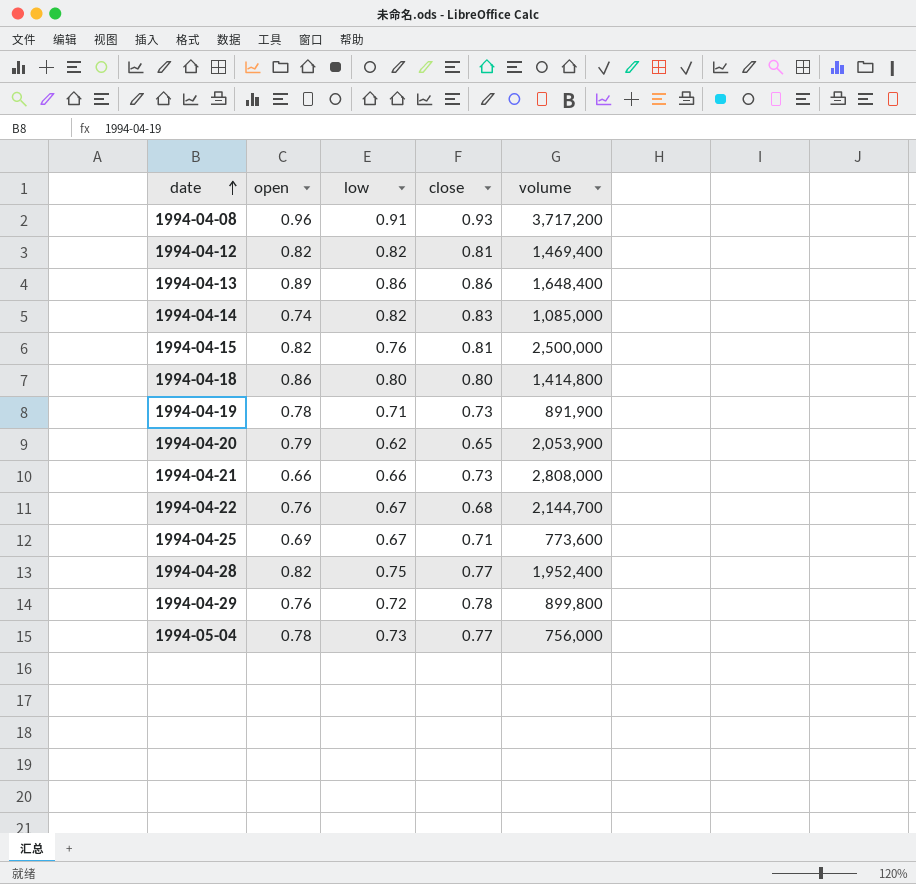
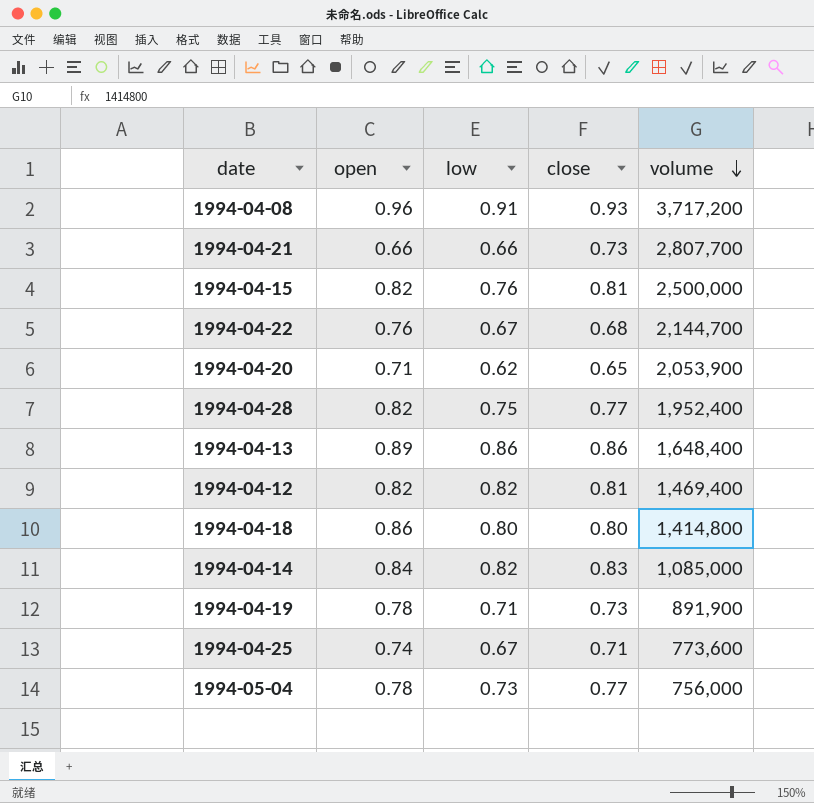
row order: date ascending -> volume descending
row 1994-04-29: 0.76 | 0.72 | 0.78 | 899,800 -> none
1994-04-21 | volume: 2,808,000 -> 2,807,700
1994-04-20 | open: 0.79 -> 0.71
1994-04-14 | open: 0.74 -> 0.84
1994-04-25 | open: 0.69 -> 0.74

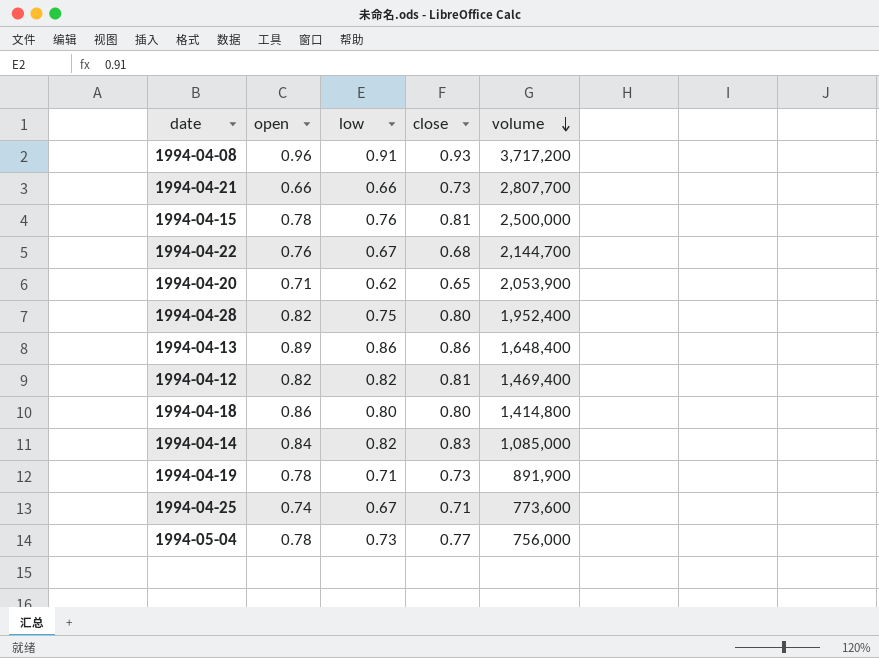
1994-04-15 | open: 0.82 -> 0.78
1994-04-28 | close: 0.77 -> 0.80

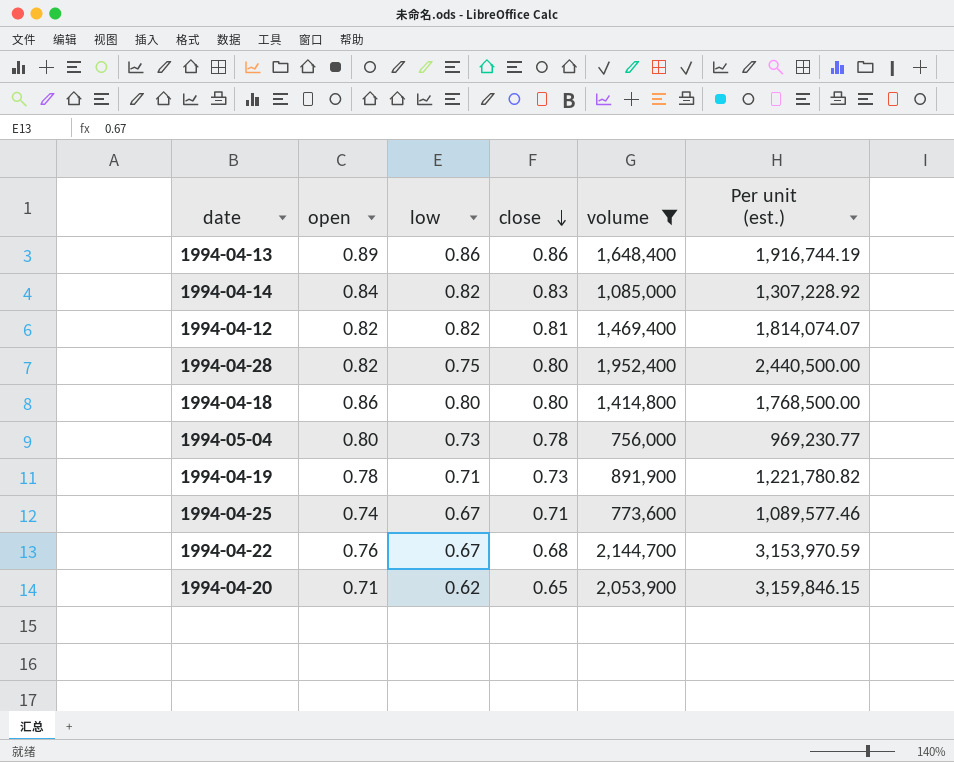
filter: none -> volume <= 2,144,700
row order: volume descending -> close descending
column Per unit (est.) | formula: none -> [volume] / [close]
1994-05-04 | open: 0.78 -> 0.80
1994-05-04 | close: 0.77 -> 0.78

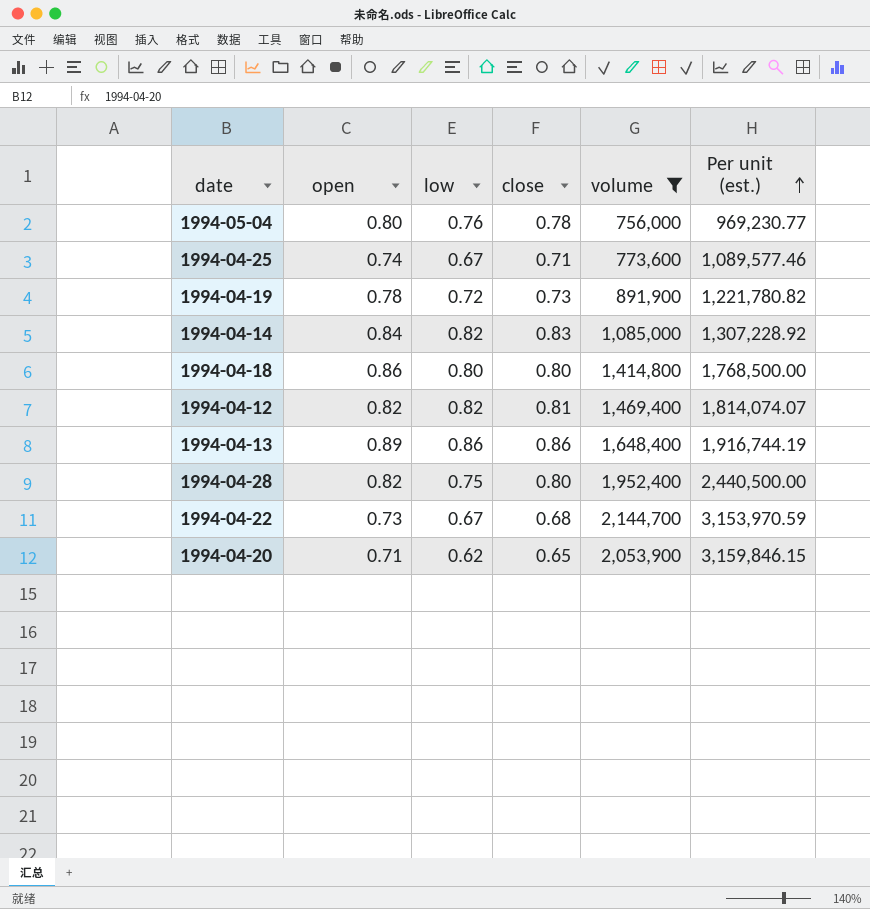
row order: close descending -> Per unit (est.) ascending
1994-05-04 | low: 0.73 -> 0.76
1994-04-19 | low: 0.71 -> 0.72
1994-04-22 | open: 0.76 -> 0.73

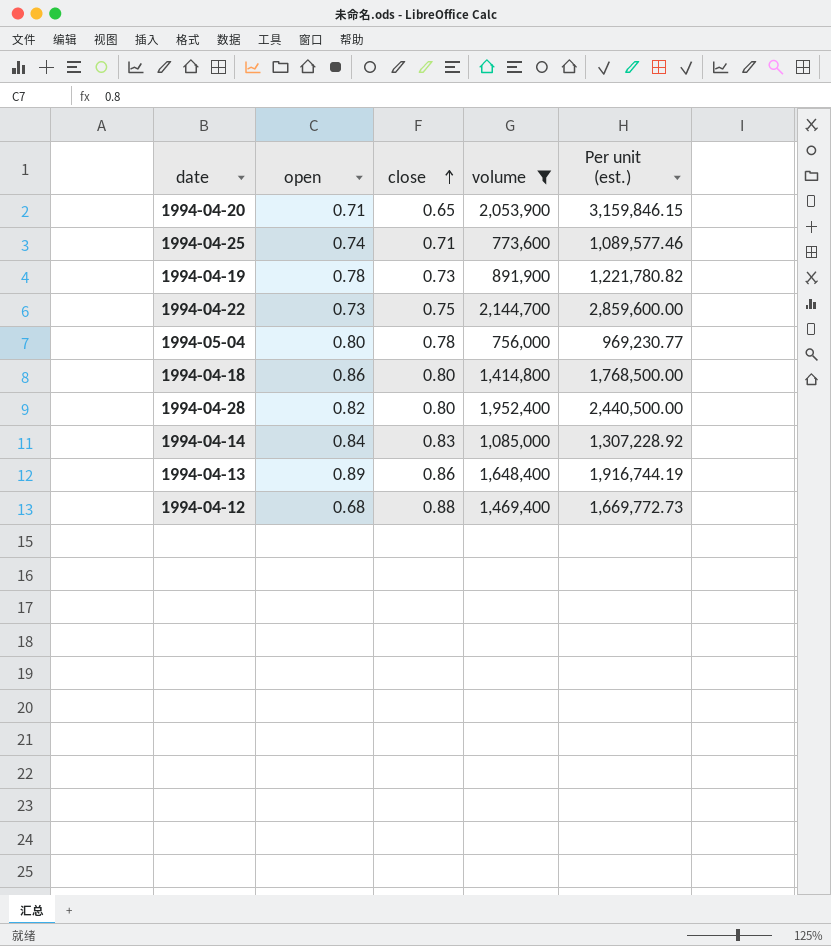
row order: Per unit (est.) ascending -> close ascending
column low | position: 3 -> none
1994-04-22 | close: 0.68 -> 0.75
1994-04-22 | Per unit (est.): 3,153,970.59 -> 2,859,600.00
1994-04-12 | open: 0.82 -> 0.68
1994-04-12 | close: 0.81 -> 0.88
1994-04-12 | Per unit (est.): 1,814,074.07 -> 1,669,772.73

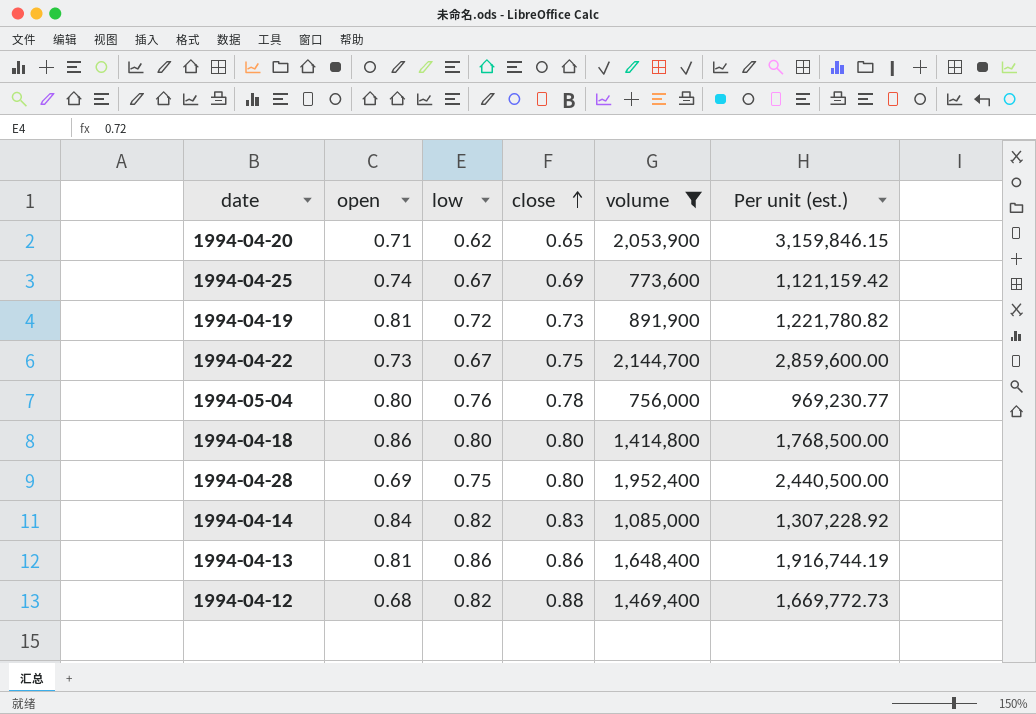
column low | position: none -> 3
1994-04-25 | close: 0.71 -> 0.69
1994-04-25 | Per unit (est.): 1,089,577.46 -> 1,121,159.42
1994-04-19 | open: 0.78 -> 0.81
1994-04-28 | open: 0.82 -> 0.69
1994-04-13 | open: 0.89 -> 0.81

